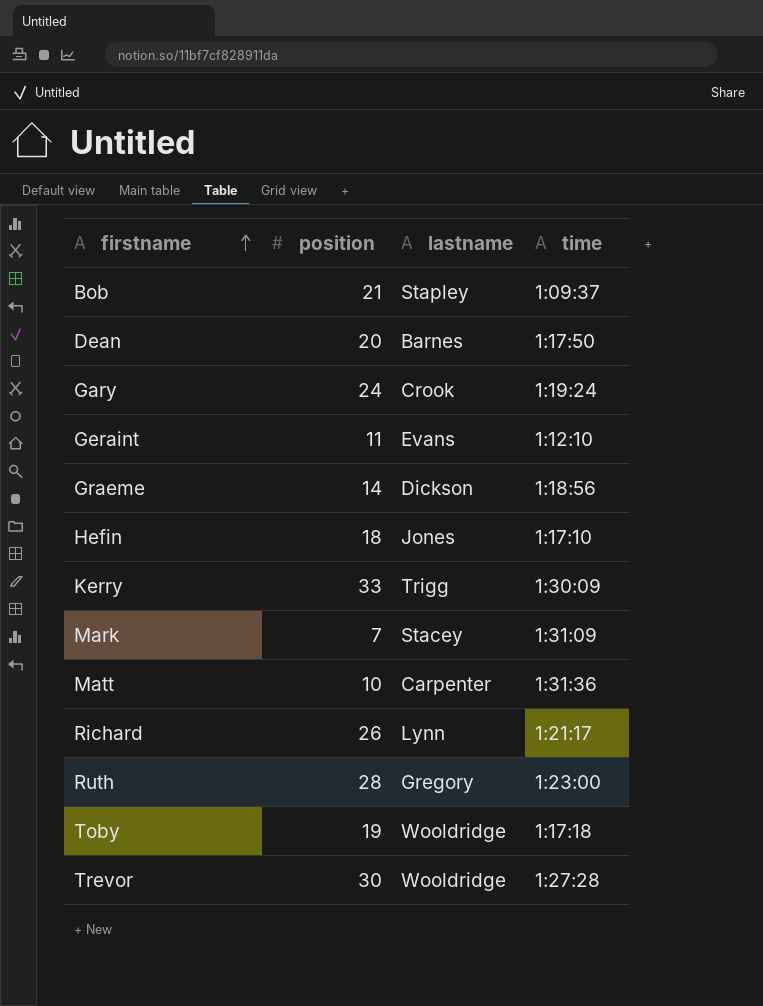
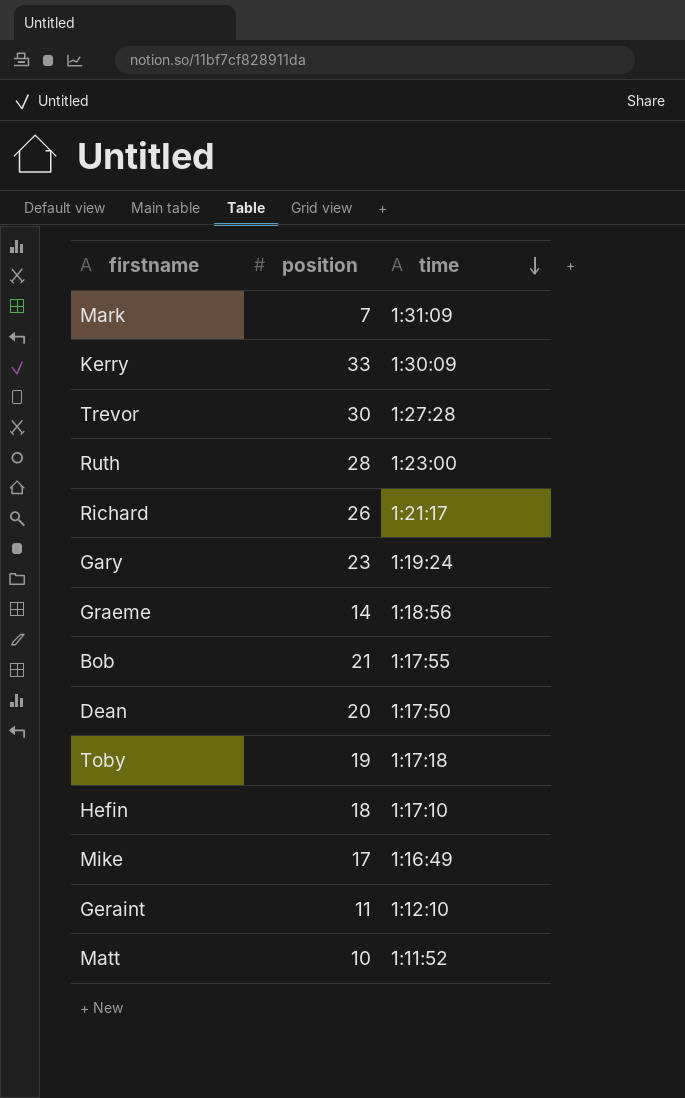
row order: firstname ascending -> time descending
column lastname | position: 3 -> none
Gary | position: 24 -> 23
Bob | time: 1:09:37 -> 1:17:55
row Mike: none -> 17 | 1:16:49
Matt | time: 1:31:36 -> 1:11:52

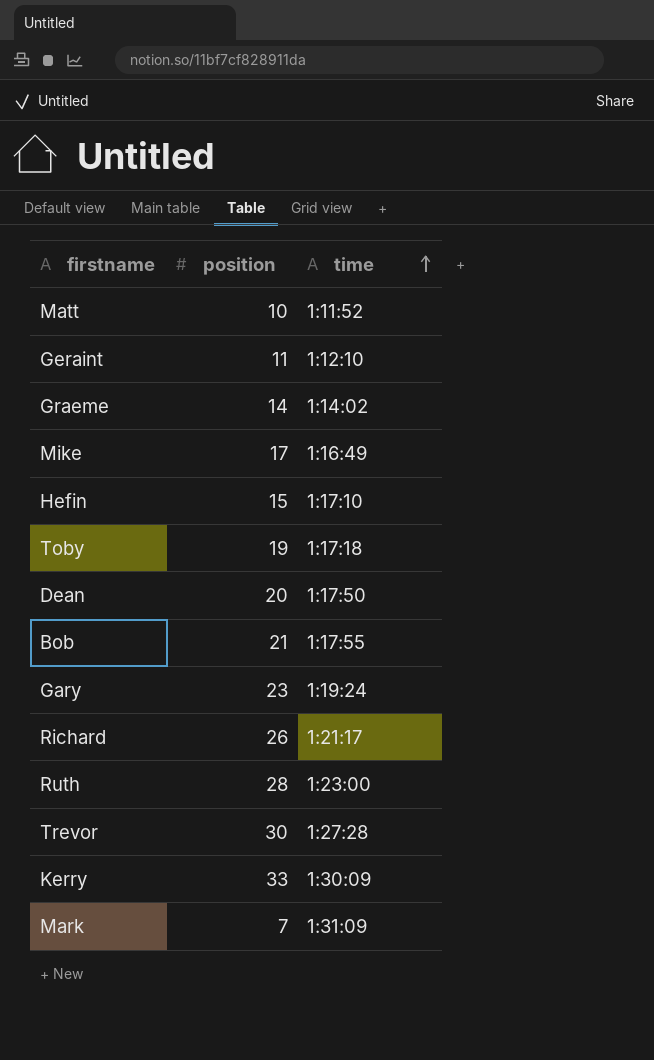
row order: time descending -> time ascending
Graeme | time: 1:18:56 -> 1:14:02
Hefin | position: 18 -> 15

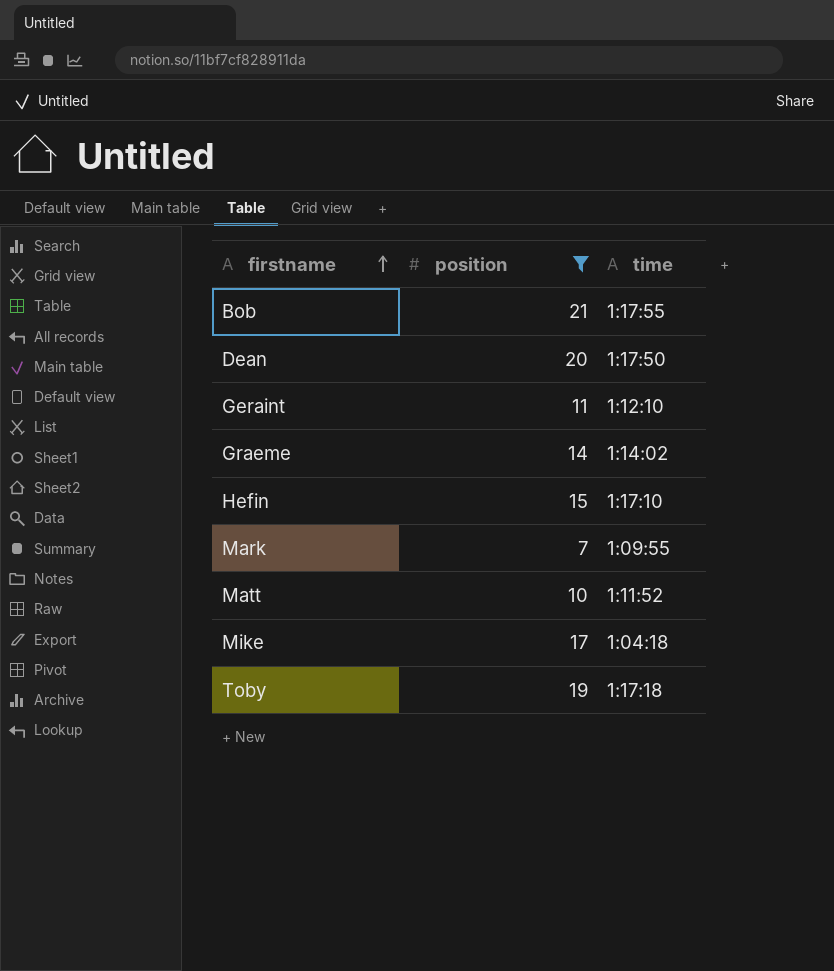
filter: none -> position <= 21
row order: time ascending -> firstname ascending
Mark | time: 1:31:09 -> 1:09:55
Mike | time: 1:16:49 -> 1:04:18

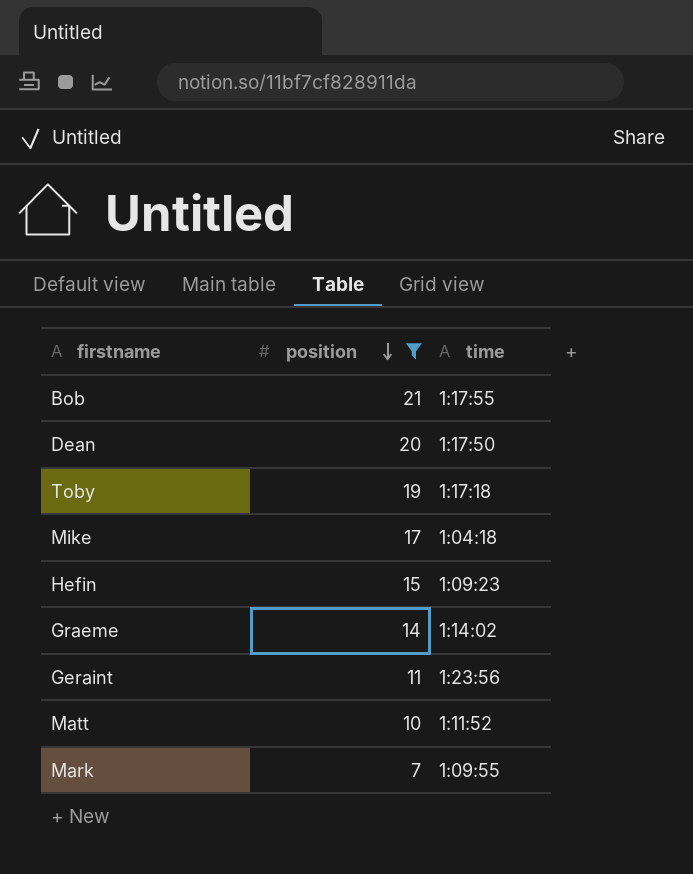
row order: firstname ascending -> position descending
Hefin | time: 1:17:10 -> 1:09:23
Geraint | time: 1:12:10 -> 1:23:56

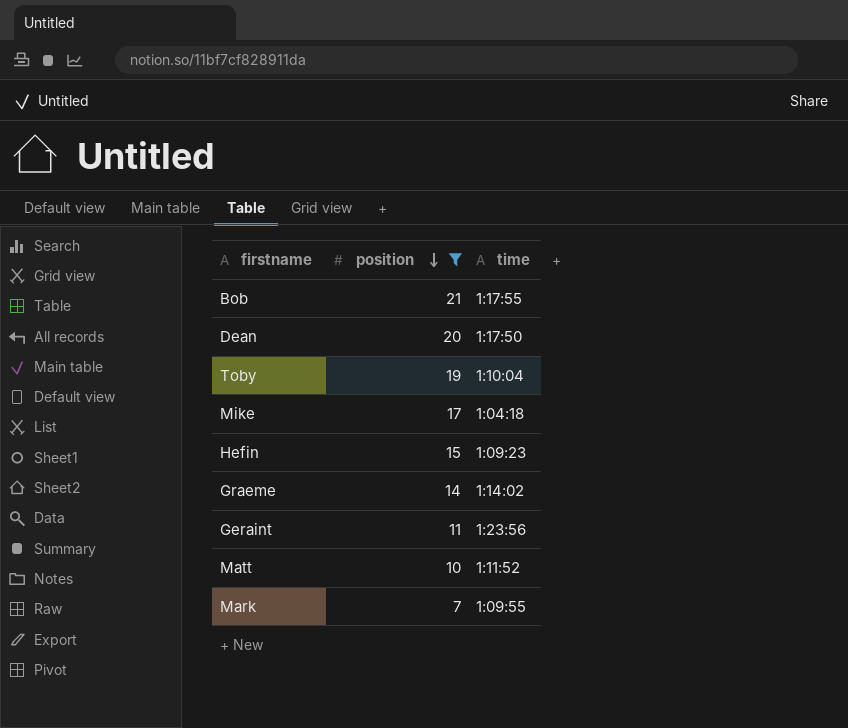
Toby | time: 1:17:18 -> 1:10:04

